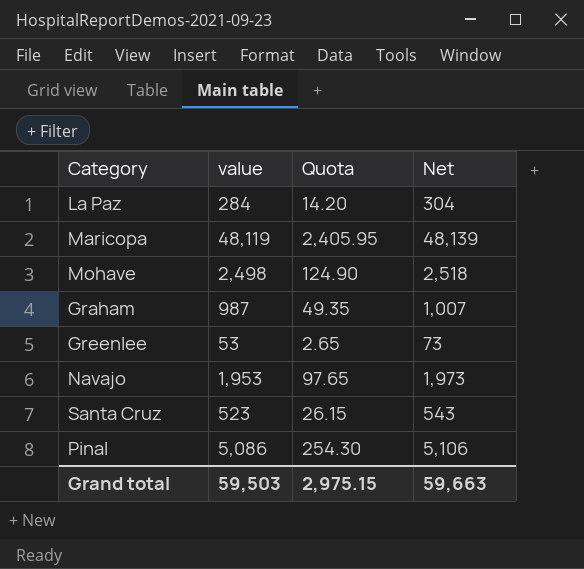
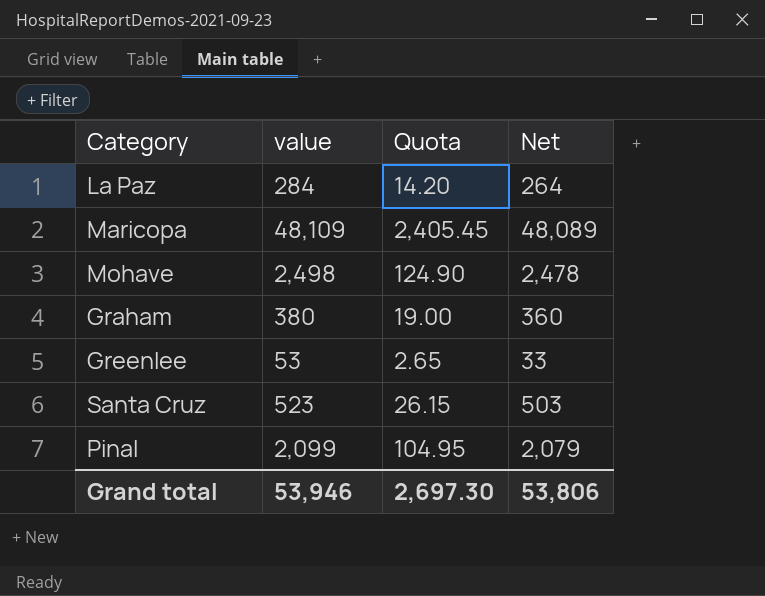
column Net | formula: [value] + 20 -> [value] - 20
row Navajo: 1,953 | 97.65 | 1,973 -> none
Maricopa | value: 48,119 -> 48,109
Maricopa | Quota: 2,405.95 -> 2,405.45
Graham | value: 987 -> 380
Graham | Quota: 49.35 -> 19.00
Pinal | value: 5,086 -> 2,099
Pinal | Quota: 254.30 -> 104.95
Grand total | value: 59,503 -> 53,946
Grand total | Quota: 2,975.15 -> 2,697.30
Grand total | Net: 59,663 -> 53,806

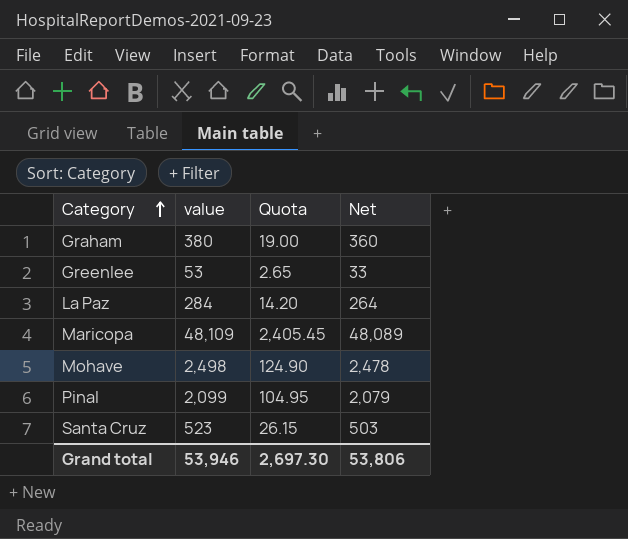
row order: none -> Category ascending

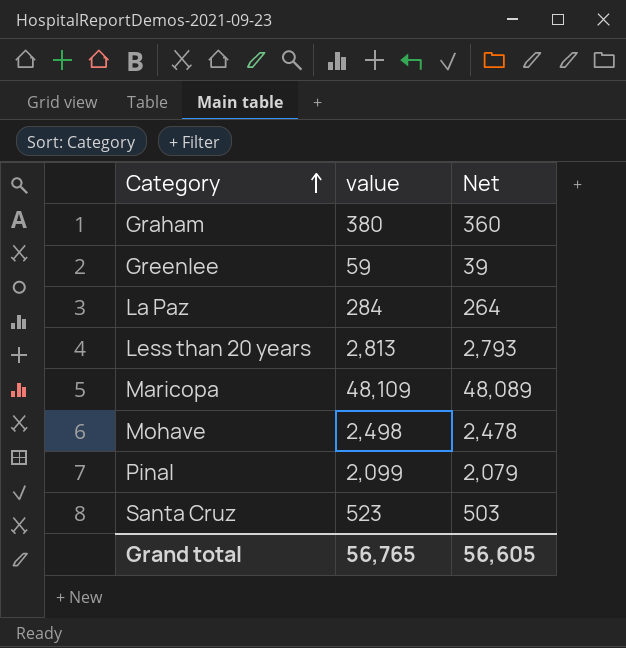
column Quota | formula: [value] * 0.05 -> none
Greenlee | value: 53 -> 59
Greenlee | Net: 33 -> 39
row Less than 20 years: none -> 2,813 | 2,793
Grand total | value: 53,946 -> 56,765
Grand total | Net: 53,806 -> 56,605

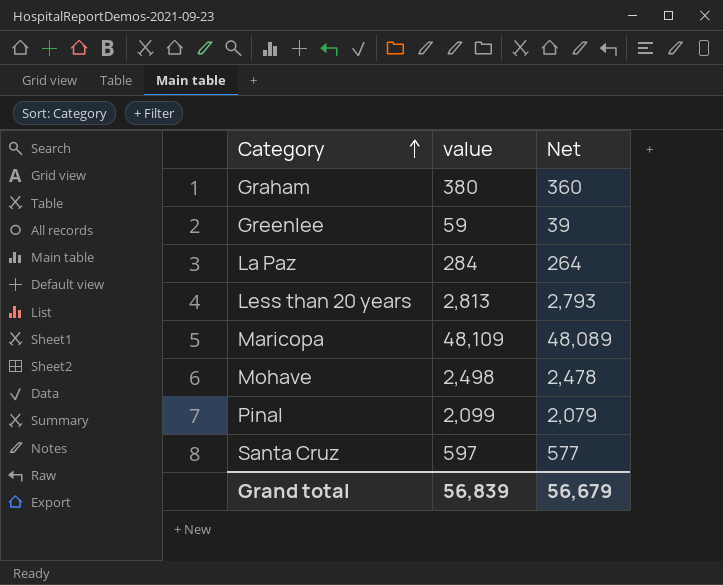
Santa Cruz | value: 523 -> 597
Santa Cruz | Net: 503 -> 577
Grand total | value: 56,765 -> 56,839
Grand total | Net: 56,605 -> 56,679

